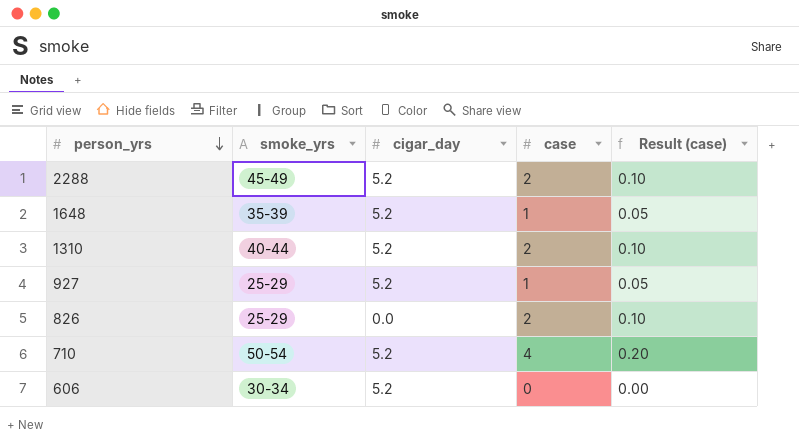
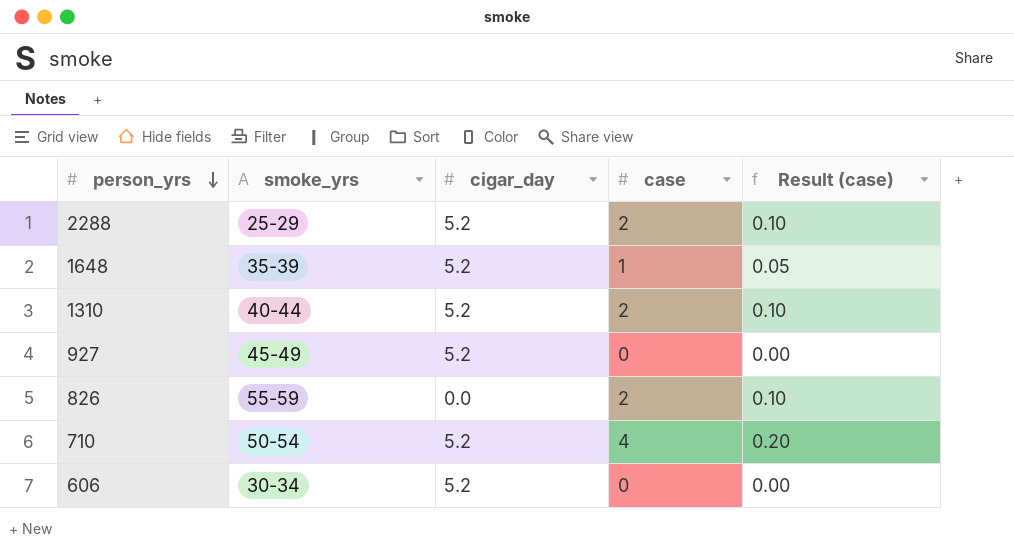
2288 | smoke_yrs: 45-49 -> 25-29
927 | smoke_yrs: 25-29 -> 45-49
927 | case: 1 -> 0
927 | Result (case): 0.05 -> 0.00
826 | smoke_yrs: 25-29 -> 55-59

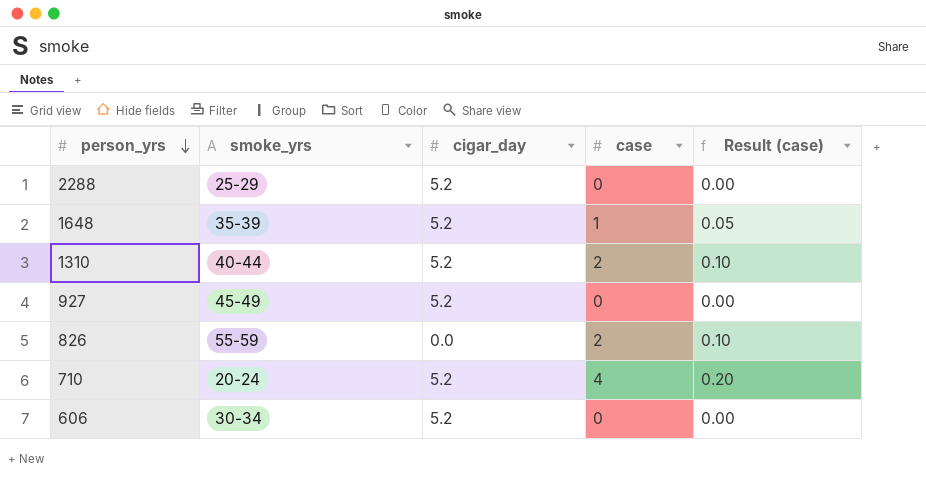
2288 | case: 2 -> 0
2288 | Result (case): 0.10 -> 0.00
710 | smoke_yrs: 50-54 -> 20-24

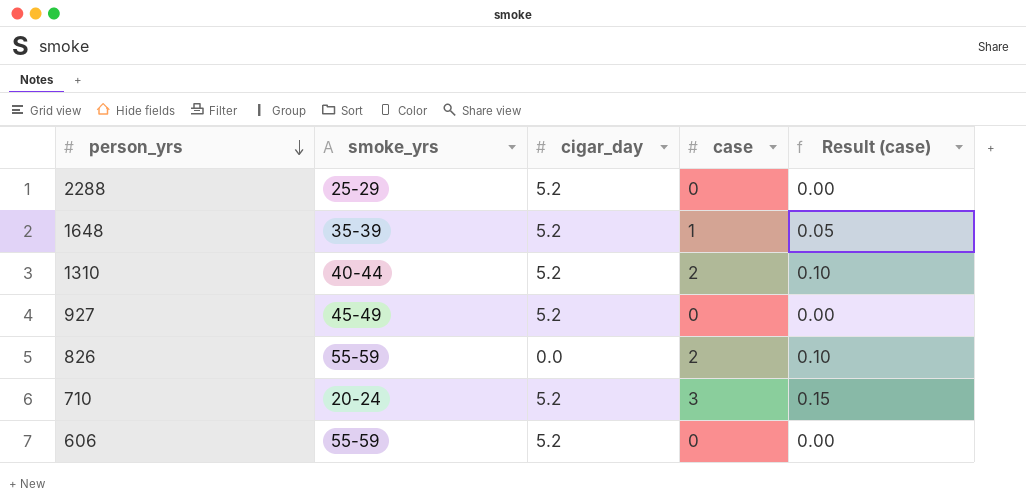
710 | case: 4 -> 3
710 | Result (case): 0.20 -> 0.15
606 | smoke_yrs: 30-34 -> 55-59

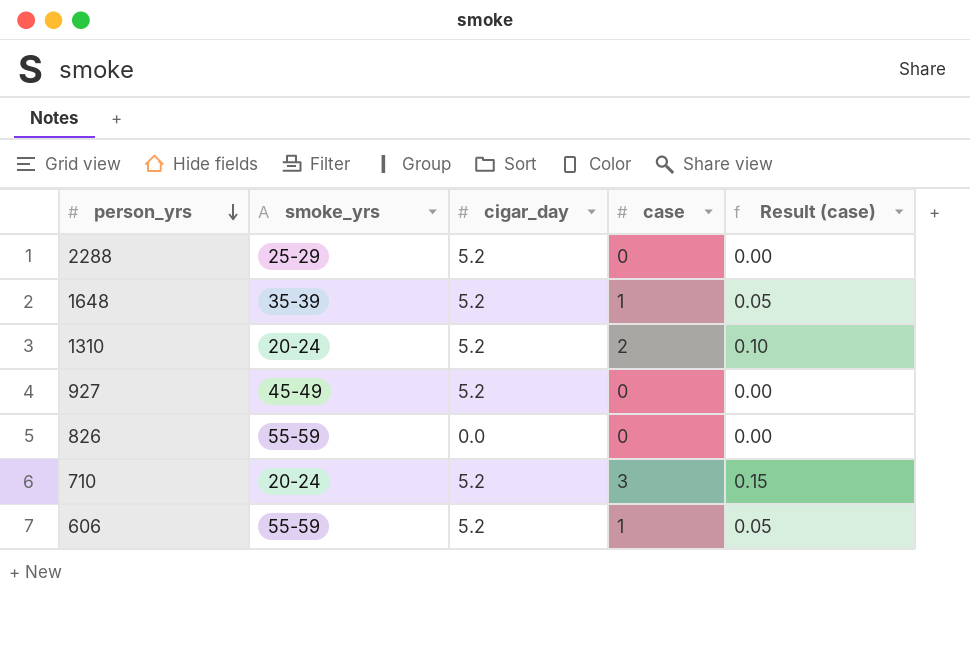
1310 | smoke_yrs: 40-44 -> 20-24
826 | case: 2 -> 0
826 | Result (case): 0.10 -> 0.00
606 | case: 0 -> 1
606 | Result (case): 0.00 -> 0.05

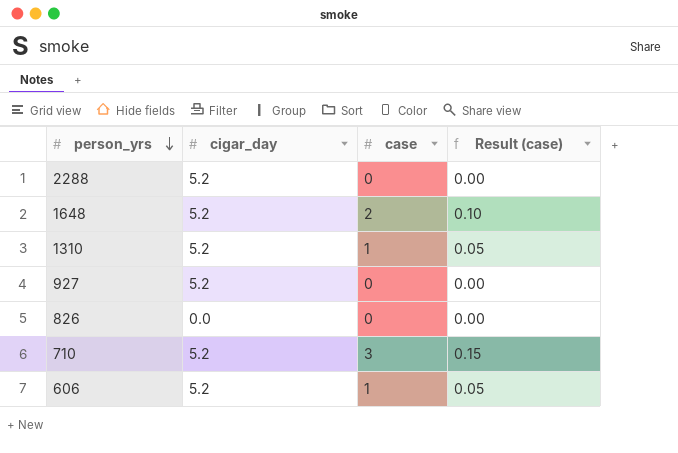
column smoke_yrs | position: 2 -> none
1648 | case: 1 -> 2
1648 | Result (case): 0.05 -> 0.10
1310 | case: 2 -> 1
1310 | Result (case): 0.10 -> 0.05

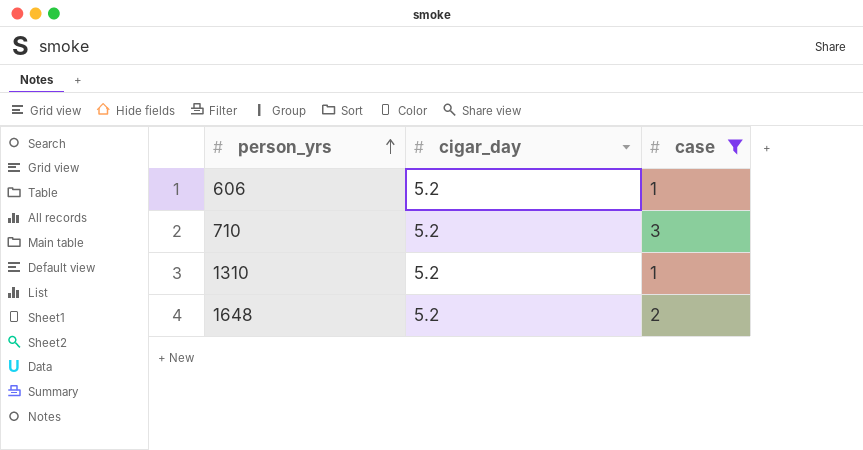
filter: none -> case != 0
row order: person_yrs descending -> person_yrs ascending
column Result (case) | formula: [case] * 0.05 -> none

